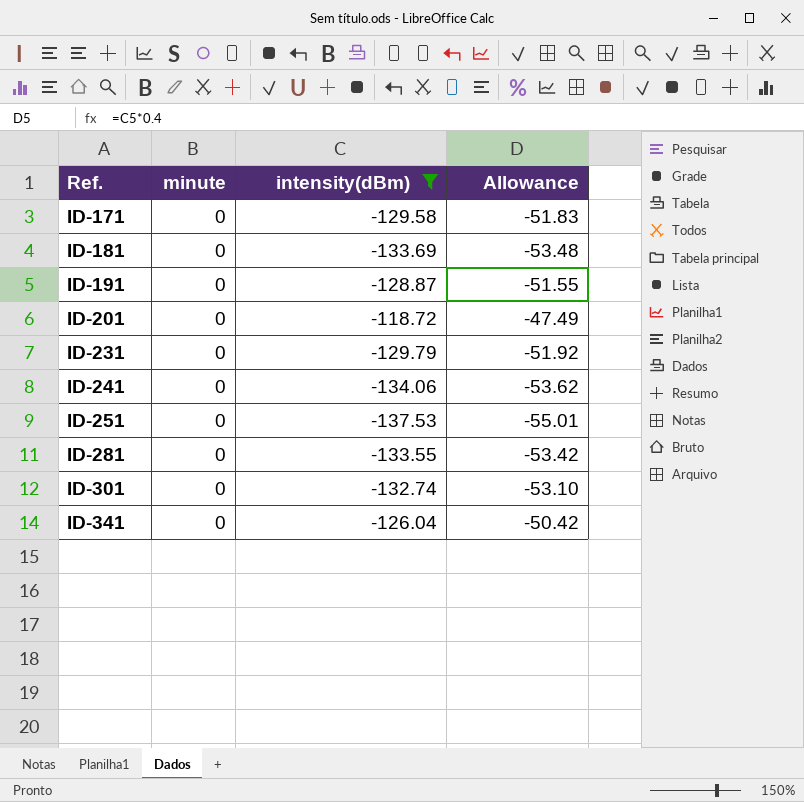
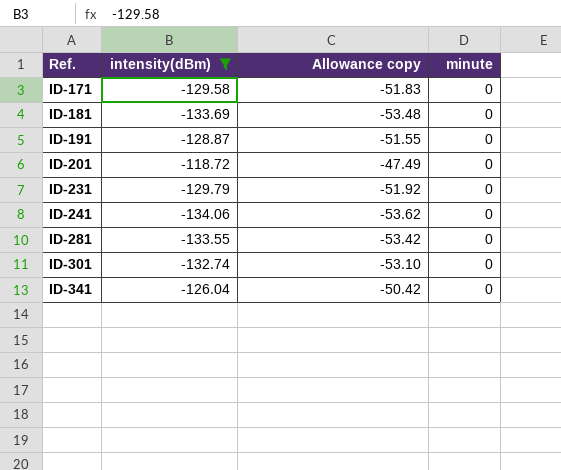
column name: Allowance -> Allowance copy
column minute | position: 2 -> 4
row ID-251: 0 | -137.53 | -55.01 -> none

